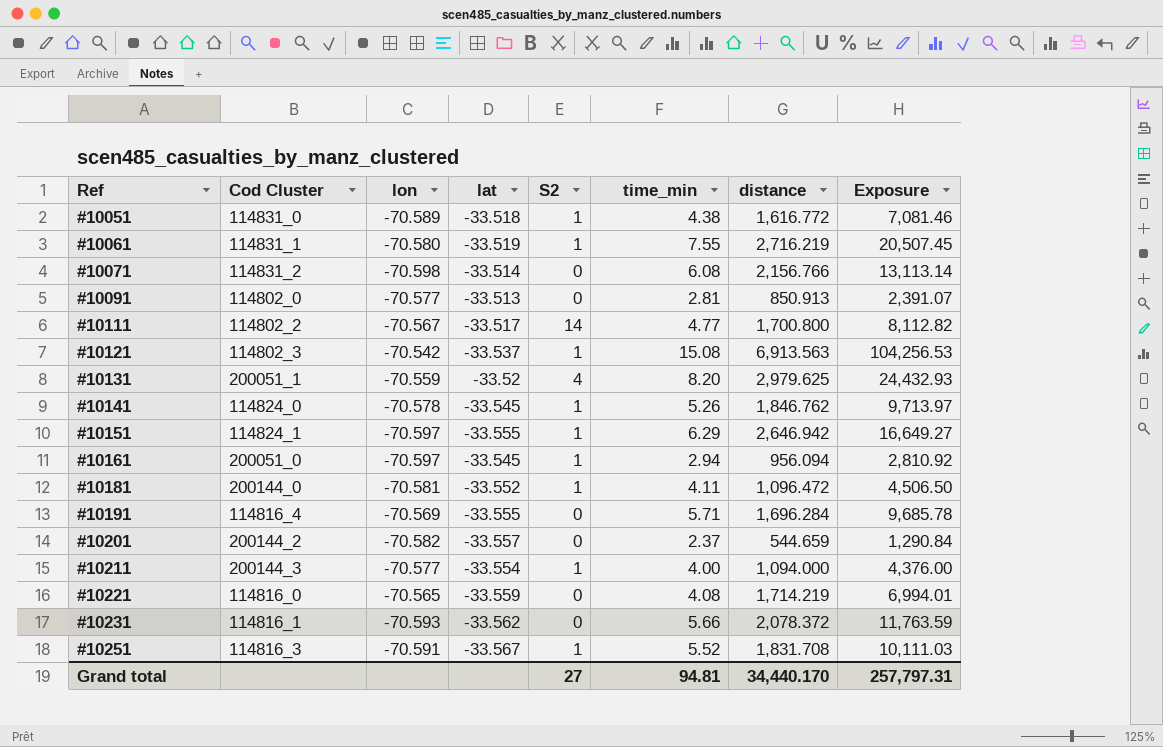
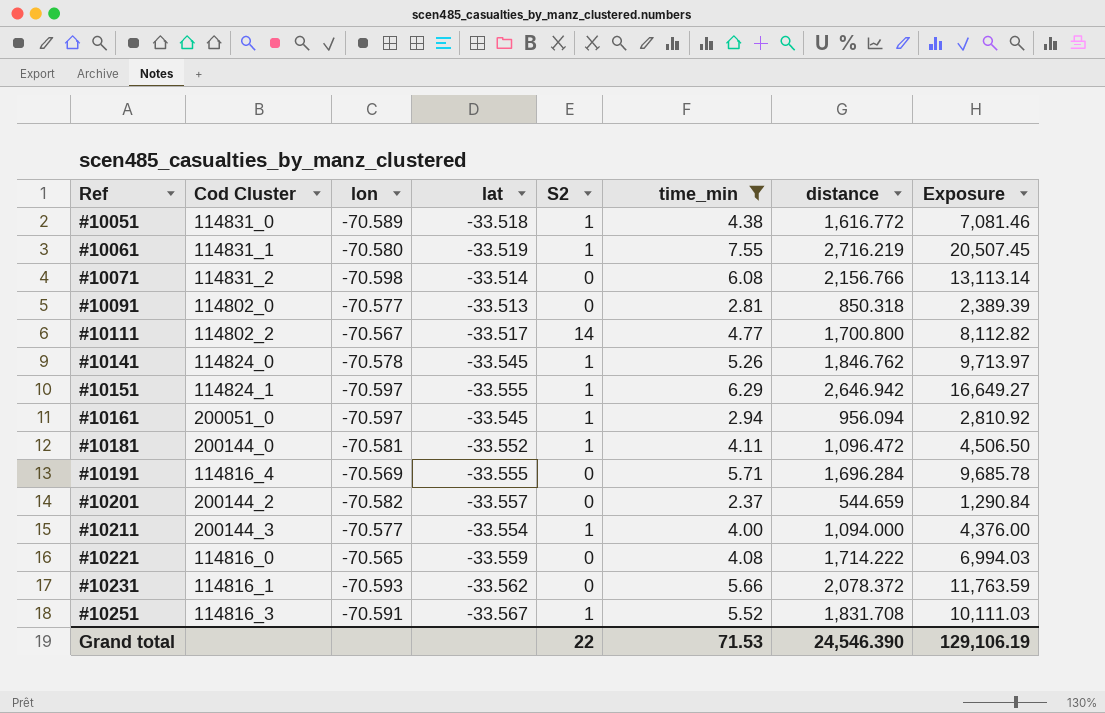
filter: none -> time_min <= 7.55
#10091 | distance: 850.913 -> 850.318
#10091 | Exposure: 2,391.07 -> 2,389.39
#10221 | distance: 1,714.219 -> 1,714.222
#10221 | Exposure: 6,994.01 -> 6,994.03
Grand total | S2: 27 -> 22
Grand total | time_min: 94.81 -> 71.53
Grand total | distance: 34,440.170 -> 24,546.390
Grand total | Exposure: 257,797.31 -> 129,106.19

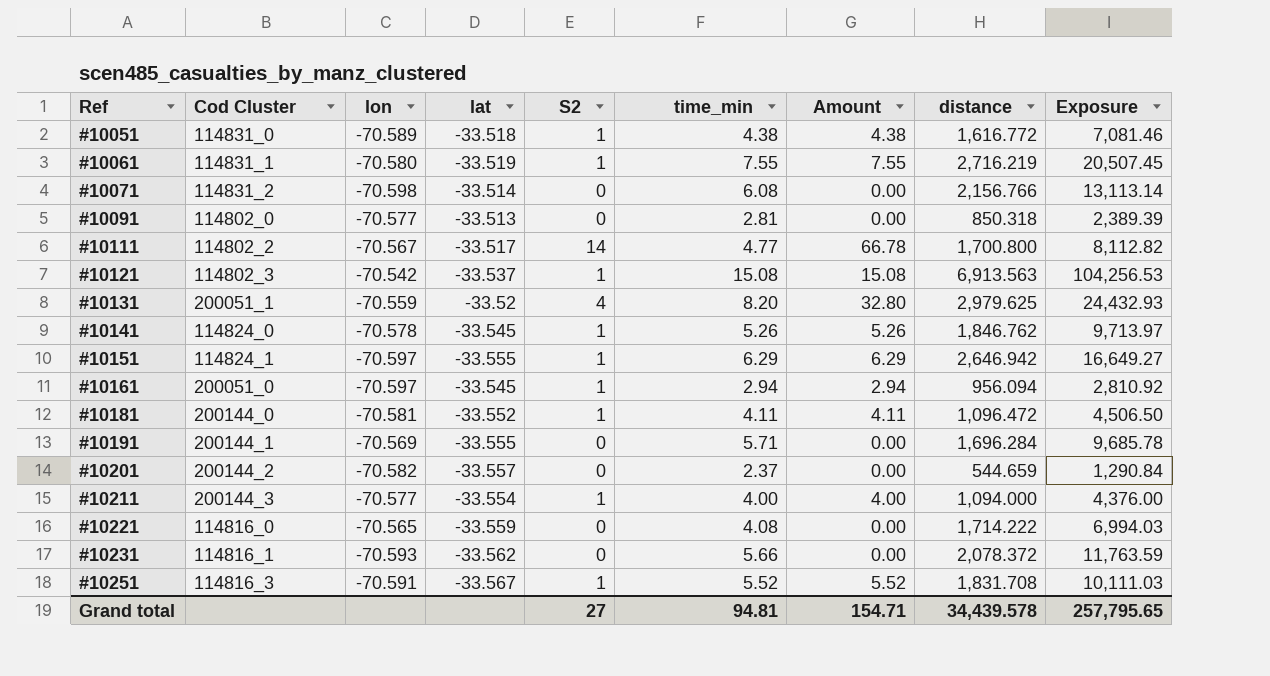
filter: time_min <= 7.55 -> none
column Amount | formula: none -> [S2] * [time_min]
#10191 | Cod Cluster: 114816_4 -> 200144_1
Grand total | S2: 22 -> 27
Grand total | time_min: 71.53 -> 94.81
Grand total | distance: 24,546.390 -> 34,439.578
Grand total | Exposure: 129,106.19 -> 257,795.65

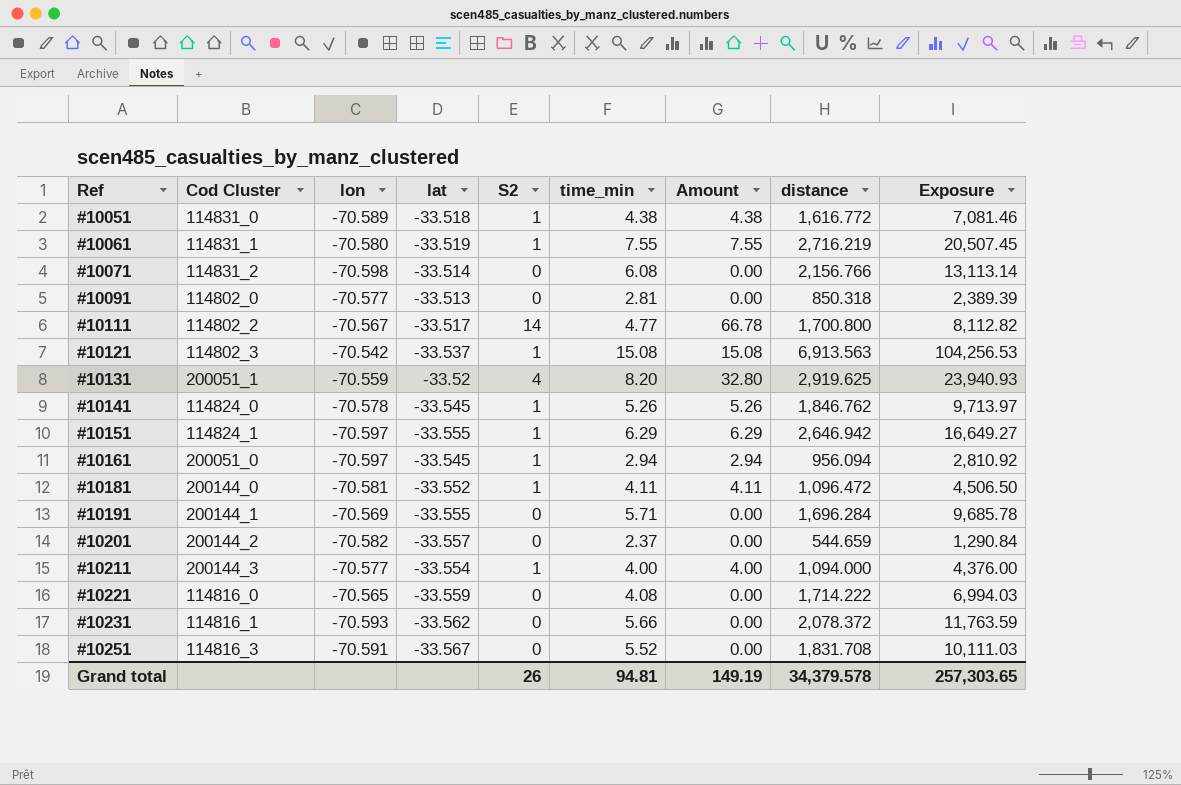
#10131 | distance: 2,979.625 -> 2,919.625
#10131 | Exposure: 24,432.93 -> 23,940.93
#10251 | S2: 1 -> 0
#10251 | Amount: 5.52 -> 0.00
Grand total | S2: 27 -> 26
Grand total | Amount: 154.71 -> 149.19
Grand total | distance: 34,439.578 -> 34,379.578
Grand total | Exposure: 257,795.65 -> 257,303.65

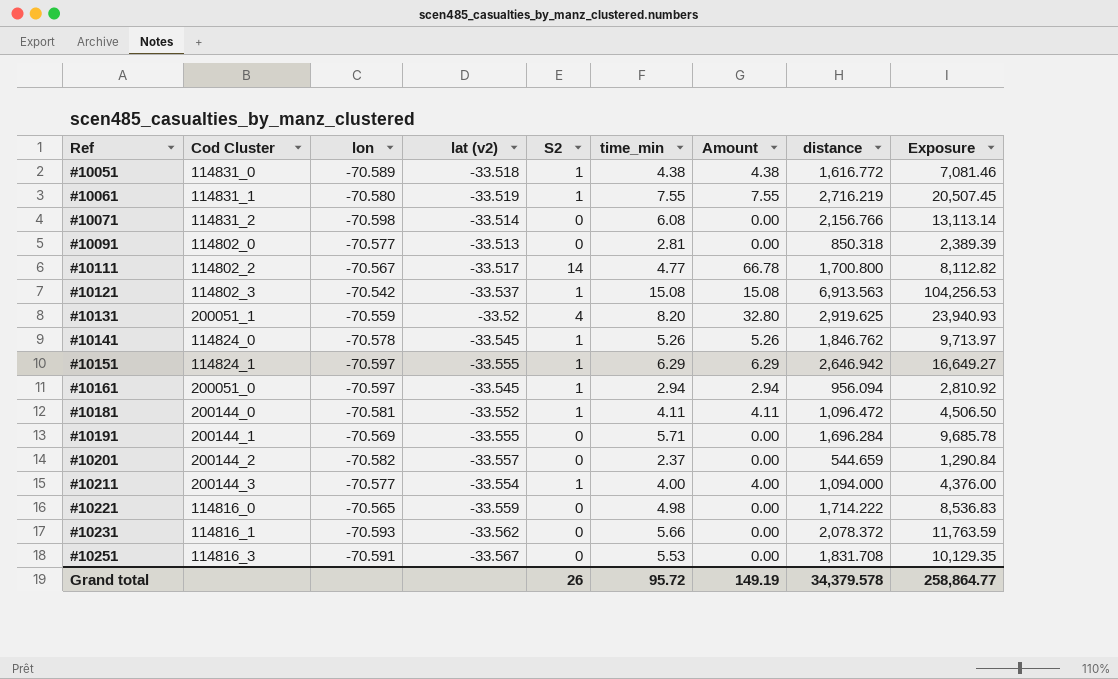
column name: lat -> lat (v2)
#10221 | time_min: 4.08 -> 4.98
#10221 | Exposure: 6,994.03 -> 8,536.83
#10251 | time_min: 5.52 -> 5.53
#10251 | Exposure: 10,111.03 -> 10,129.35
Grand total | time_min: 94.81 -> 95.72
Grand total | Exposure: 257,303.65 -> 258,864.77

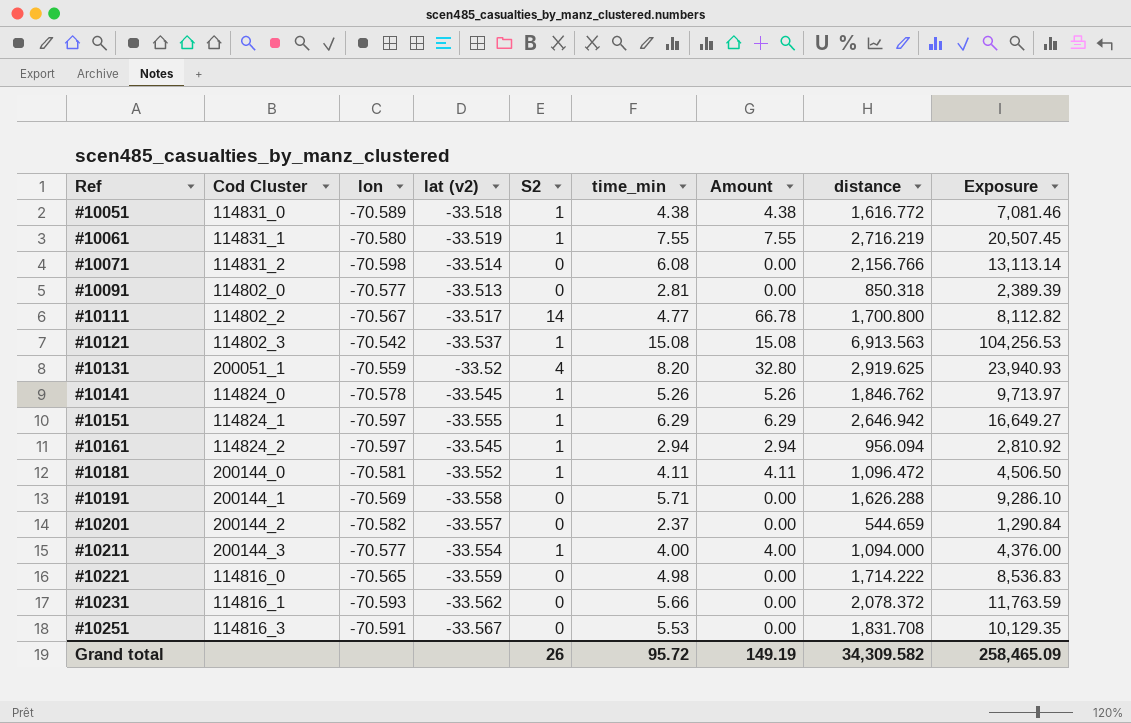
#10161 | Cod Cluster: 200051_0 -> 114824_2
#10191 | lat (v2): -33.555 -> -33.558
#10191 | distance: 1,696.284 -> 1,626.288
#10191 | Exposure: 9,685.78 -> 9,286.10
Grand total | distance: 34,379.578 -> 34,309.582
Grand total | Exposure: 258,864.77 -> 258,465.09

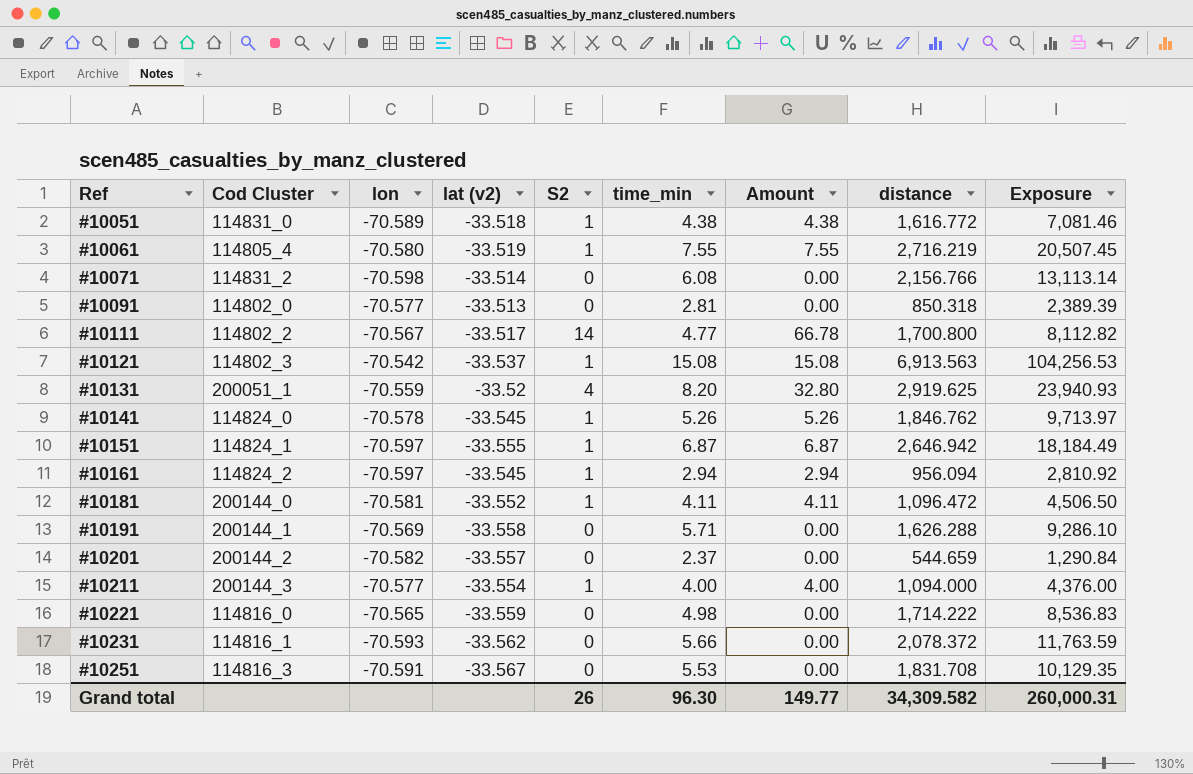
#10061 | Cod Cluster: 114831_1 -> 114805_4
#10151 | time_min: 6.29 -> 6.87
#10151 | Amount: 6.29 -> 6.87
#10151 | Exposure: 16,649.27 -> 18,184.49
Grand total | time_min: 95.72 -> 96.30
Grand total | Amount: 149.19 -> 149.77
Grand total | Exposure: 258,465.09 -> 260,000.31

